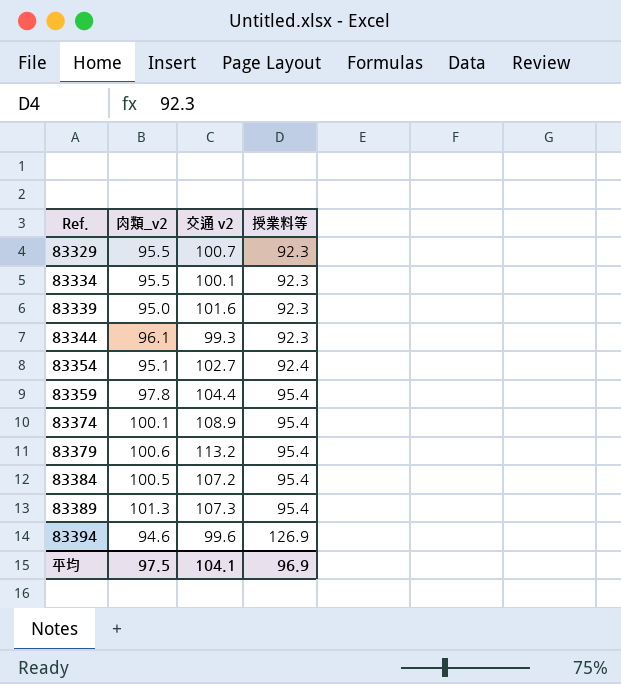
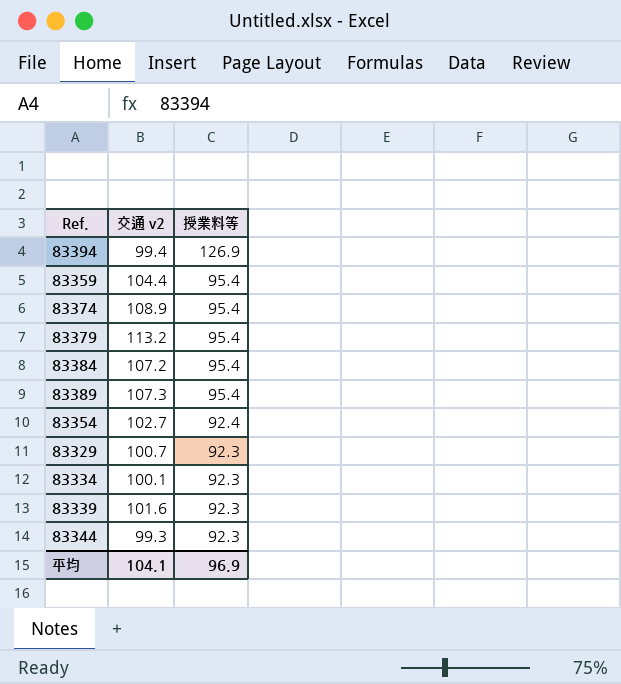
row order: Ref. ascending -> 授業料等 descending
column 肉類_v2 | position: 2 -> none
83394 | 交通 v2: 99.6 -> 99.4

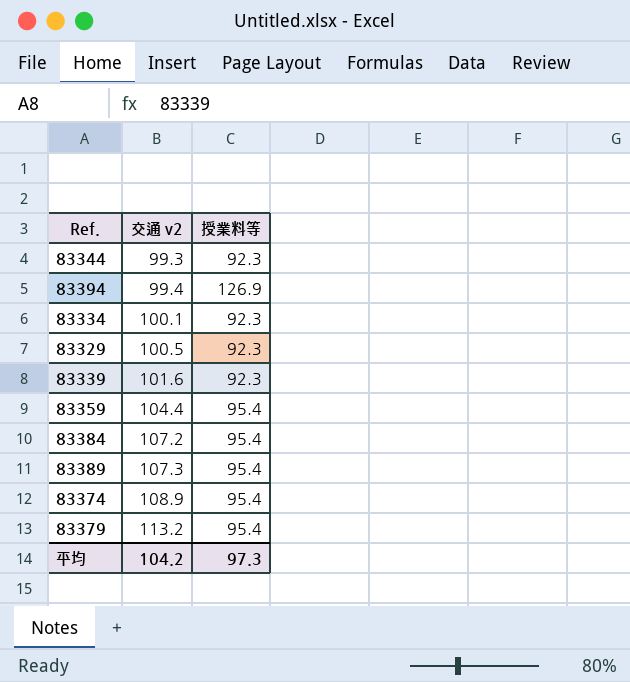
row order: 授業料等 descending -> 交通 v2 ascending
row 83354: 102.7 | 92.4 -> none
83329 | 交通 v2: 100.7 -> 100.5
平均 | 交通 v2: 104.1 -> 104.2
平均 | 授業料等: 96.9 -> 97.3

